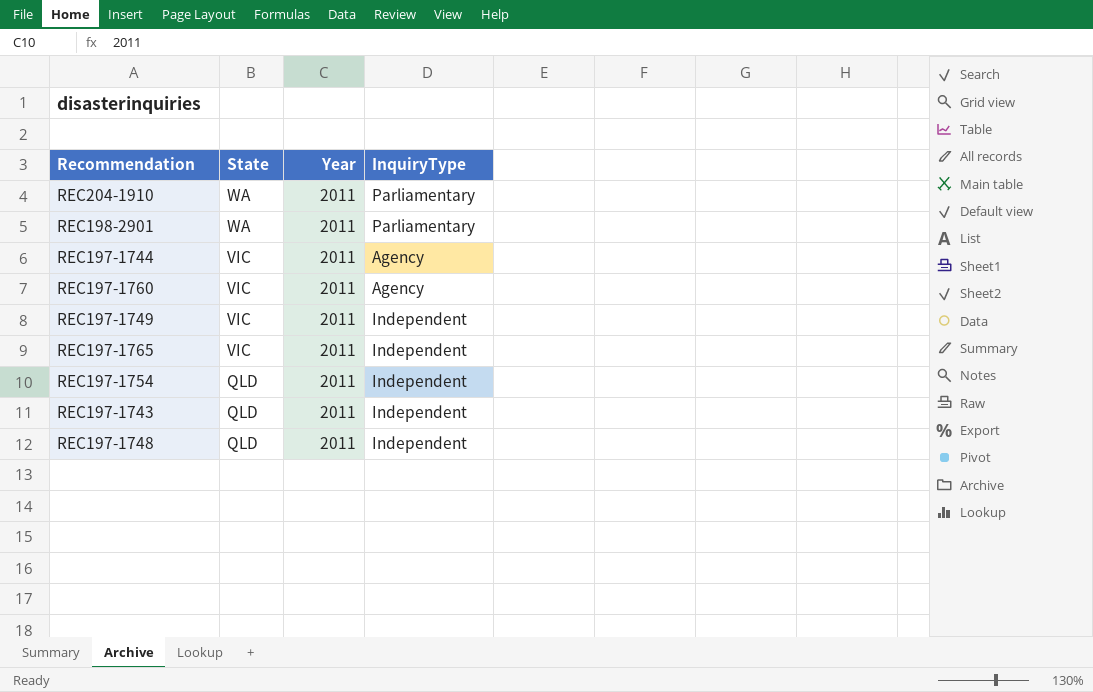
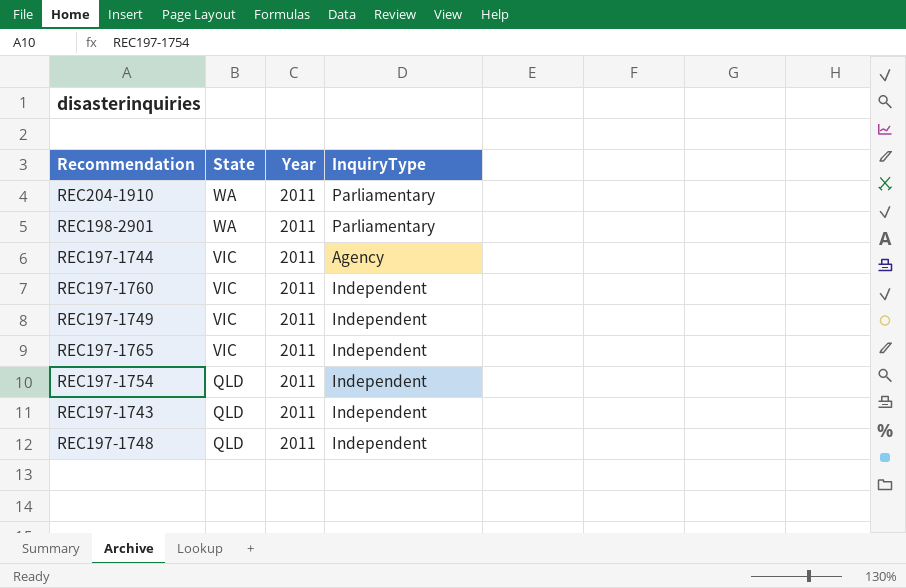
REC197-1760 | InquiryType: Agency -> Independent

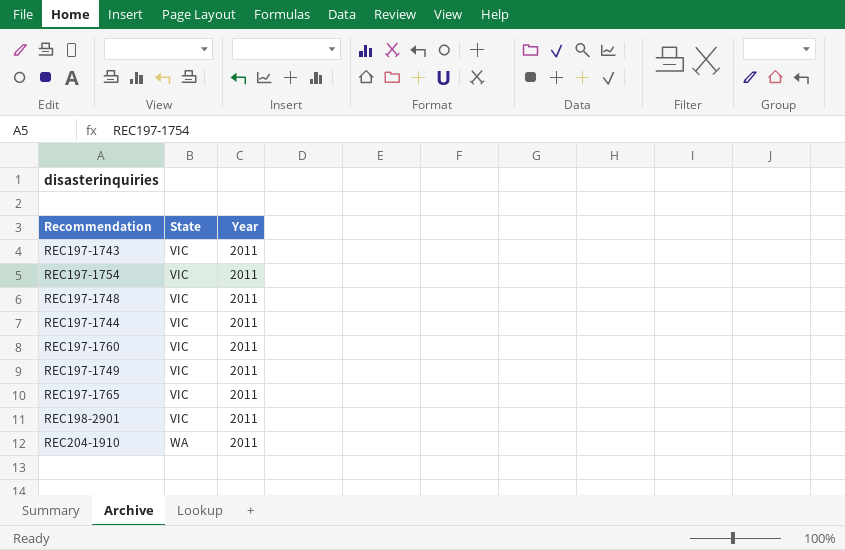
row order: State descending -> State ascending
column InquiryType | position: 4 -> none
REC197-1743 | State: QLD -> VIC
REC197-1754 | State: QLD -> VIC
REC197-1748 | State: QLD -> VIC
REC198-2901 | State: WA -> VIC

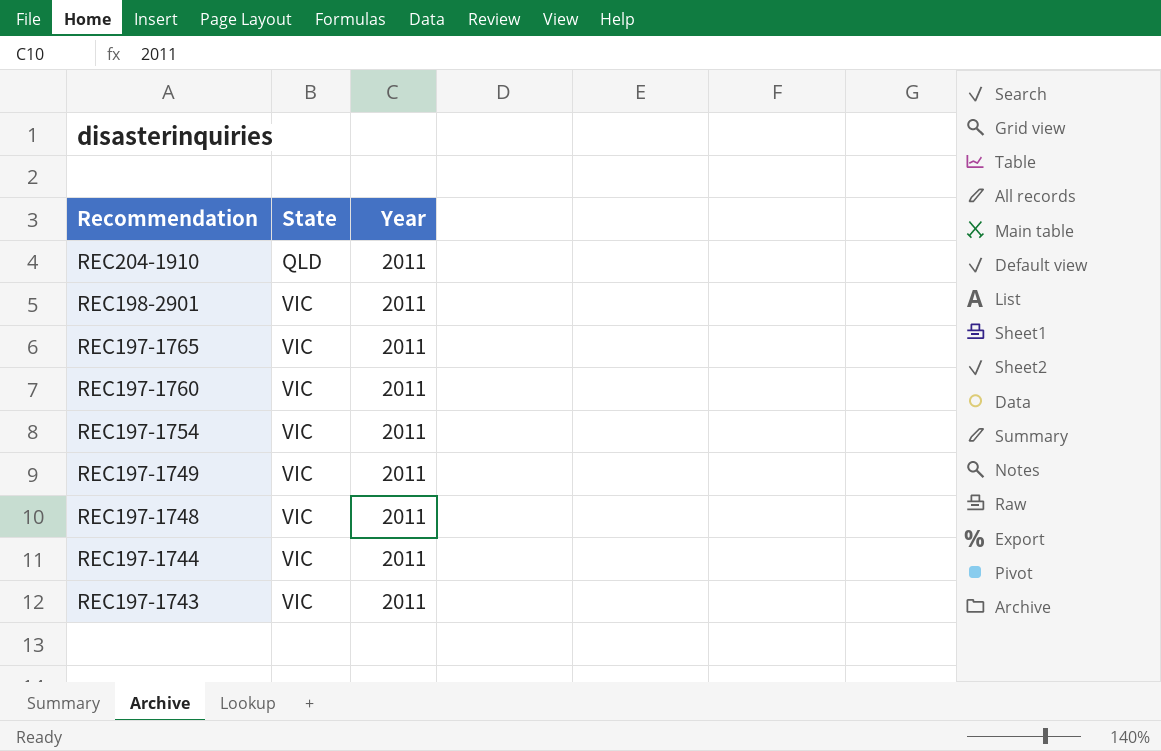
row order: State ascending -> Recommendation descending
REC204-1910 | State: WA -> QLD

